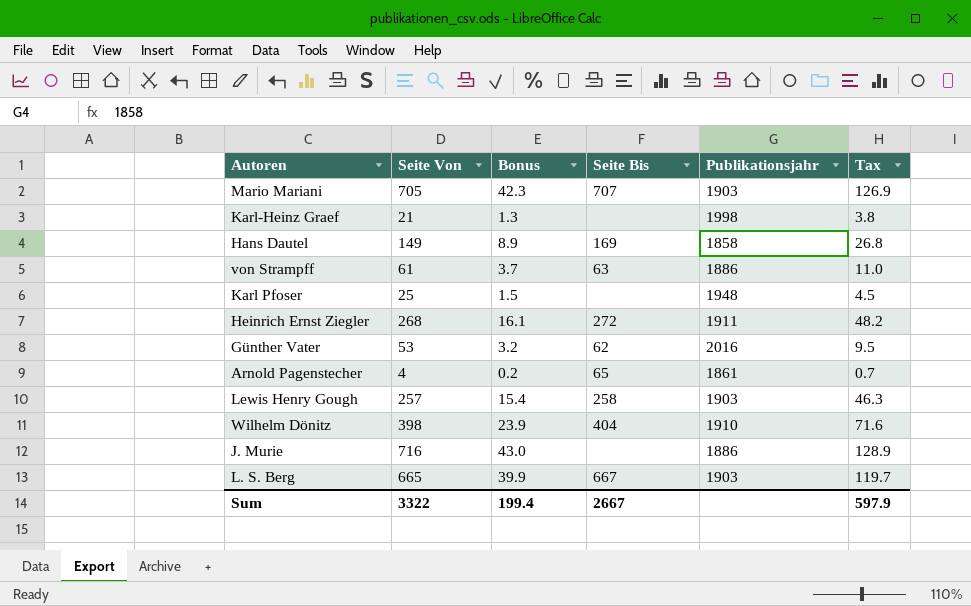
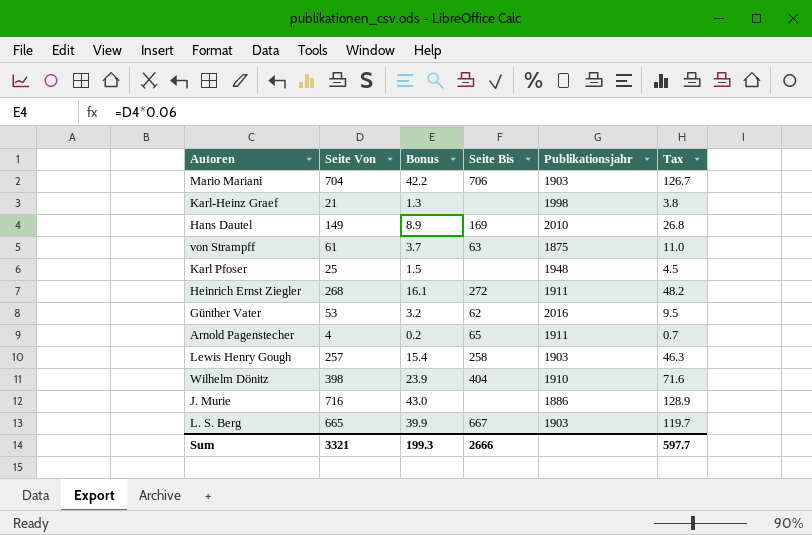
Mario Mariani | Seite Von: 705 -> 704
Mario Mariani | Bonus: 42.3 -> 42.2
Mario Mariani | Seite Bis: 707 -> 706
Mario Mariani | Tax: 126.9 -> 126.7
Hans Dautel | Publikationsjahr: 1858 -> 2010
von Strampff | Publikationsjahr: 1886 -> 1875
Arnold Pagenstecher | Publikationsjahr: 1861 -> 1911
Sum | Seite Von: 3322 -> 3321
Sum | Bonus: 199.4 -> 199.3
Sum | Seite Bis: 2667 -> 2666
Sum | Tax: 597.9 -> 597.7

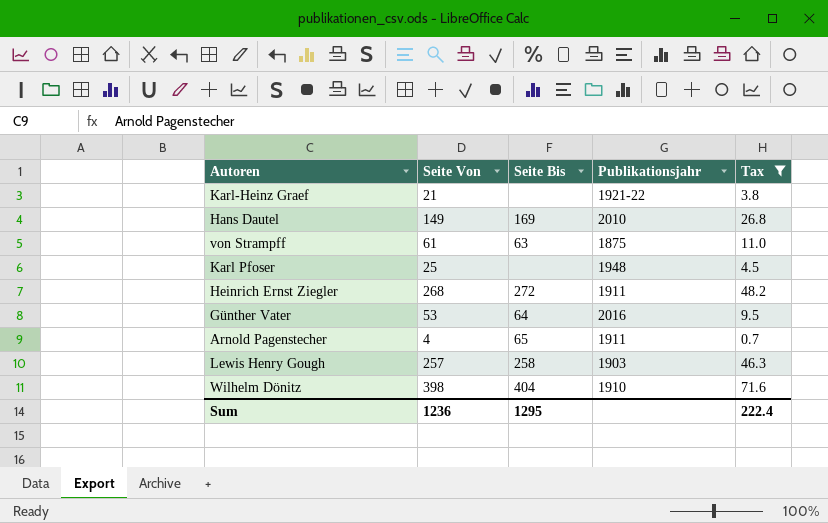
filter: none -> Tax <= 71.6
column Bonus | formula: [Seite Von] * 0.06 -> none
Karl-Heinz Graef | Publikationsjahr: 1998 -> 1921-22
Günther Vater | Seite Bis: 62 -> 64
Sum | Seite Von: 3321 -> 1236
Sum | Seite Bis: 2666 -> 1295
Sum | Tax: 597.7 -> 222.4

